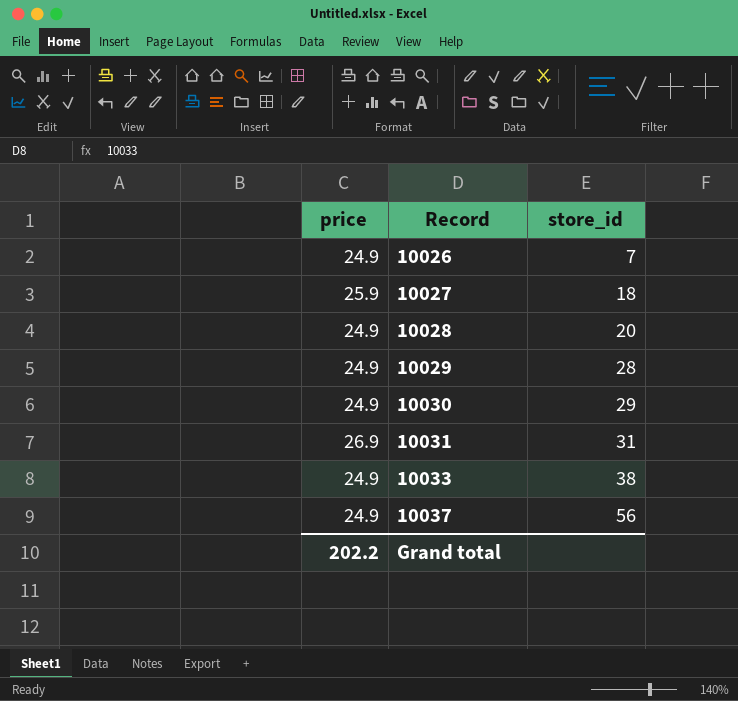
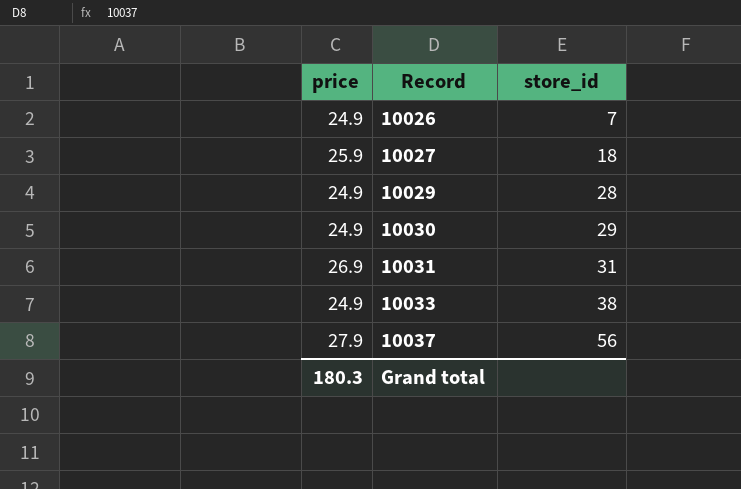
row 10028: 24.9 | 20 -> none
10037 | price: 24.9 -> 27.9
Grand total | price: 202.2 -> 180.3

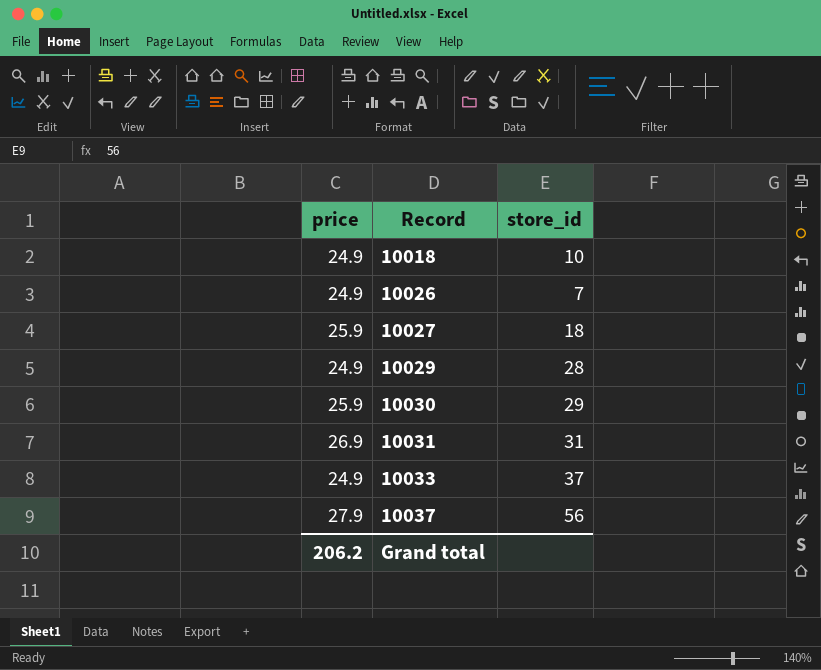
row 10018: none -> 24.9 | 10
10030 | price: 24.9 -> 25.9
10033 | store_id: 38 -> 37
Grand total | price: 180.3 -> 206.2

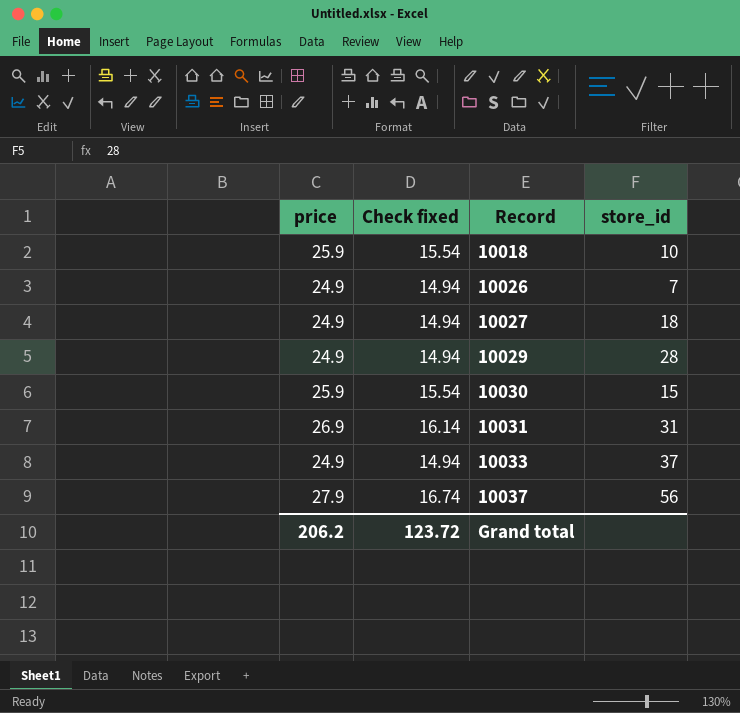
column Check fixed | formula: none -> [price] * 0.6
10018 | price: 24.9 -> 25.9
10027 | price: 25.9 -> 24.9
10030 | store_id: 29 -> 15

